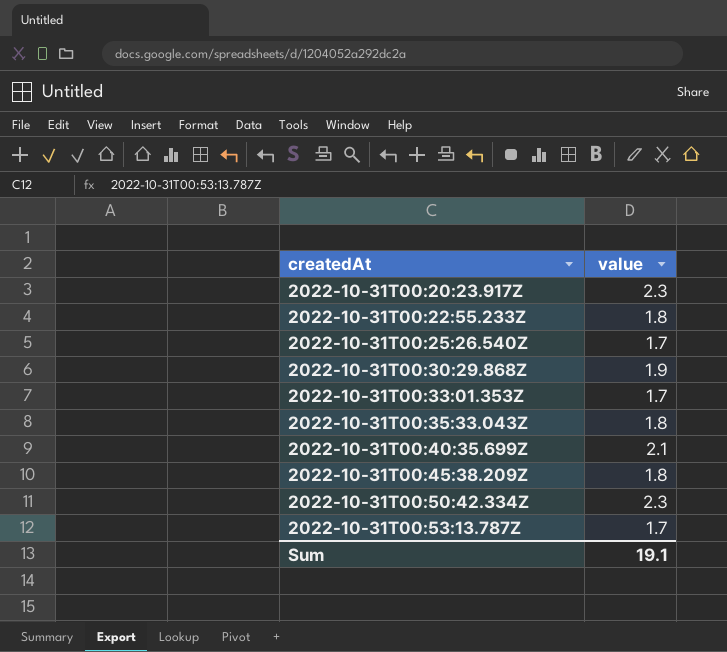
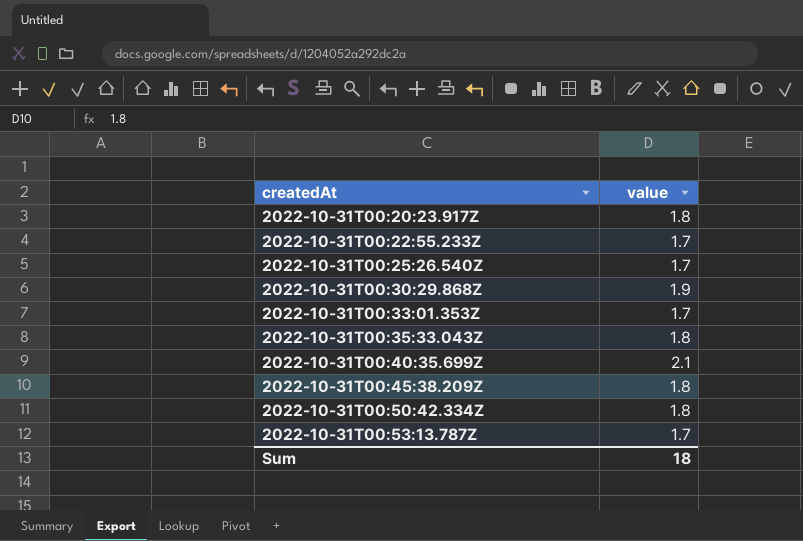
2022-10-31T00:20:23.917Z | value: 2.3 -> 1.8
2022-10-31T00:22:55.233Z | value: 1.8 -> 1.7
2022-10-31T00:50:42.334Z | value: 2.3 -> 1.8
Sum | value: 19.1 -> 18

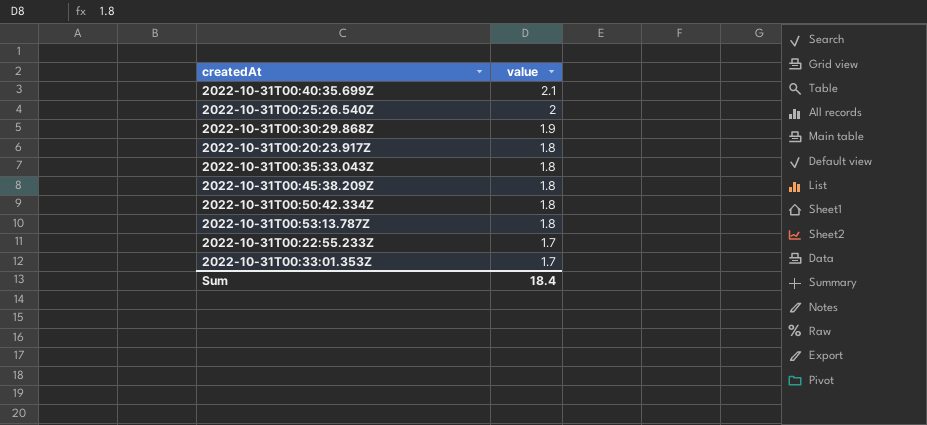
row order: createdAt ascending -> value descending
2022-10-31T00:25:26.540Z | value: 1.7 -> 2
2022-10-31T00:53:13.787Z | value: 1.7 -> 1.8
Sum | value: 18 -> 18.4

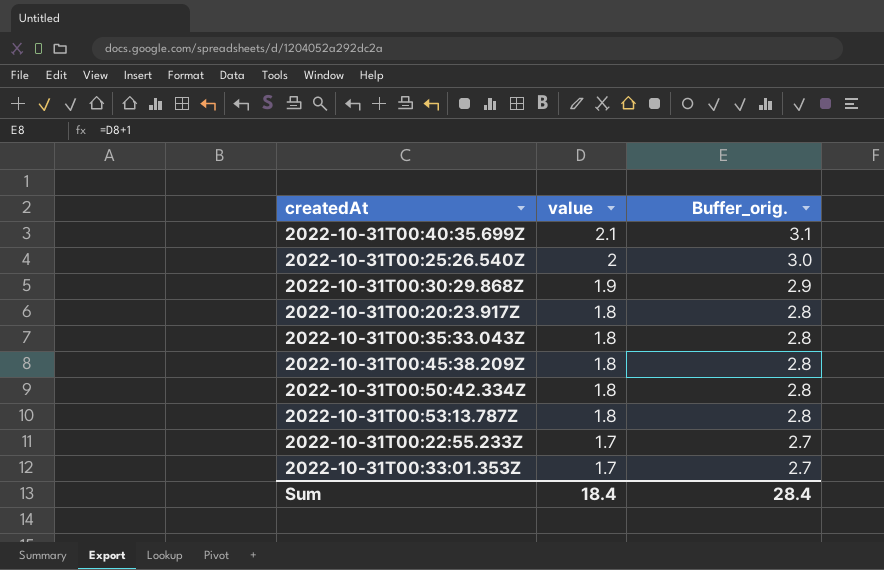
column Buffer_orig. | formula: none -> [value] + 1

